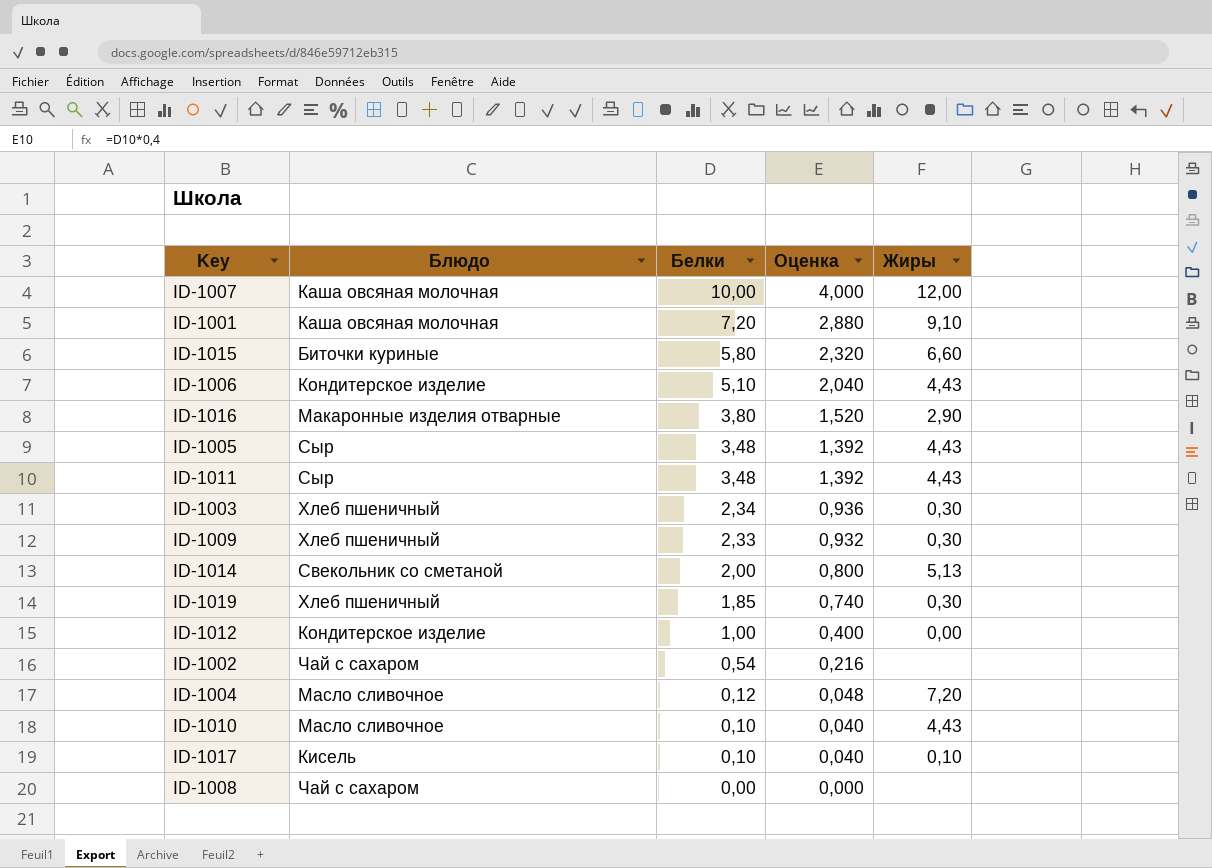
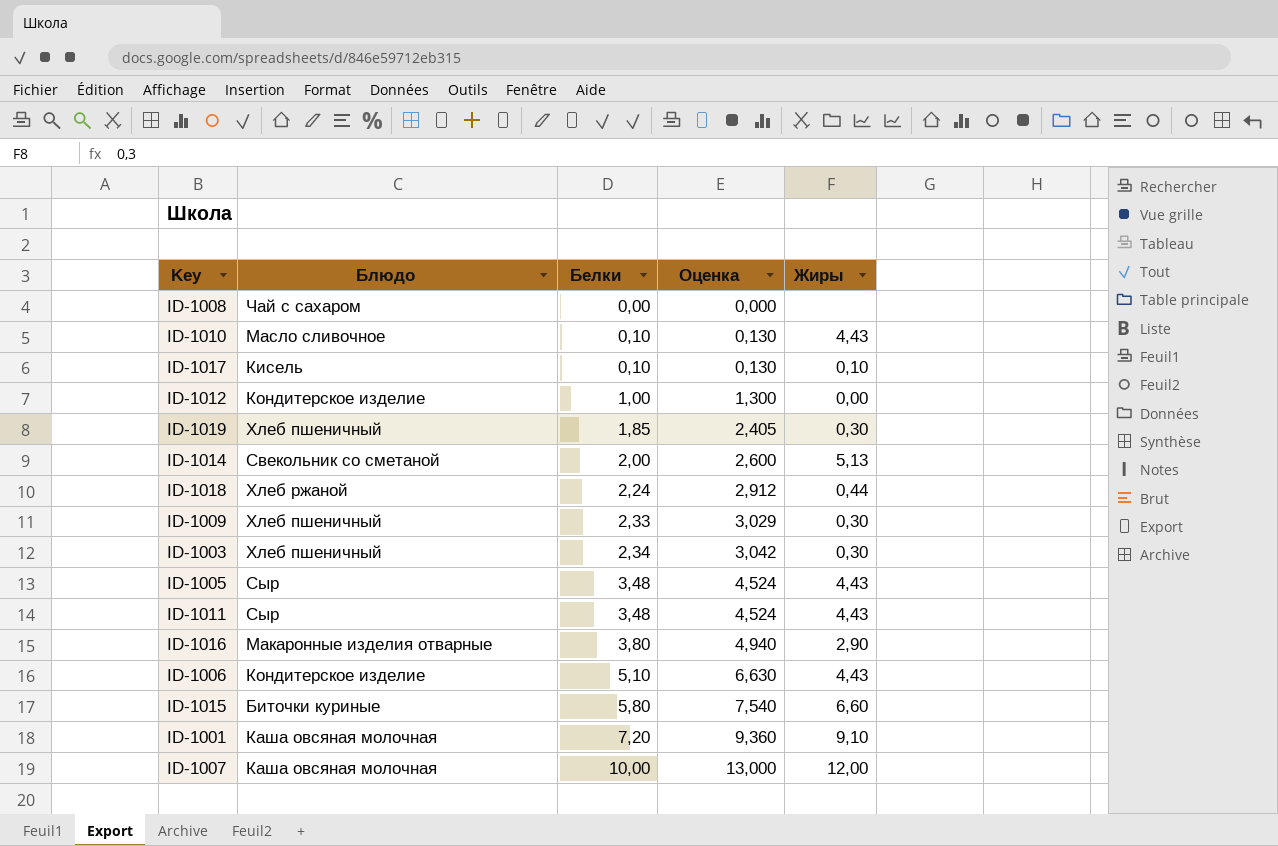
row order: Белки descending -> Белки ascending
column Оценка | formula: [Белки] * 0,4 -> [Белки] * 1,3
row ID-1002: Чай с сахаром | 0,54 | 0,216 | none -> none
row ID-1004: Масло сливочное | 0,12 | 0,048 | 7,20 -> none
row ID-1018: none -> Хлеб ржаной | 2,24 | 2,912 | 0,44

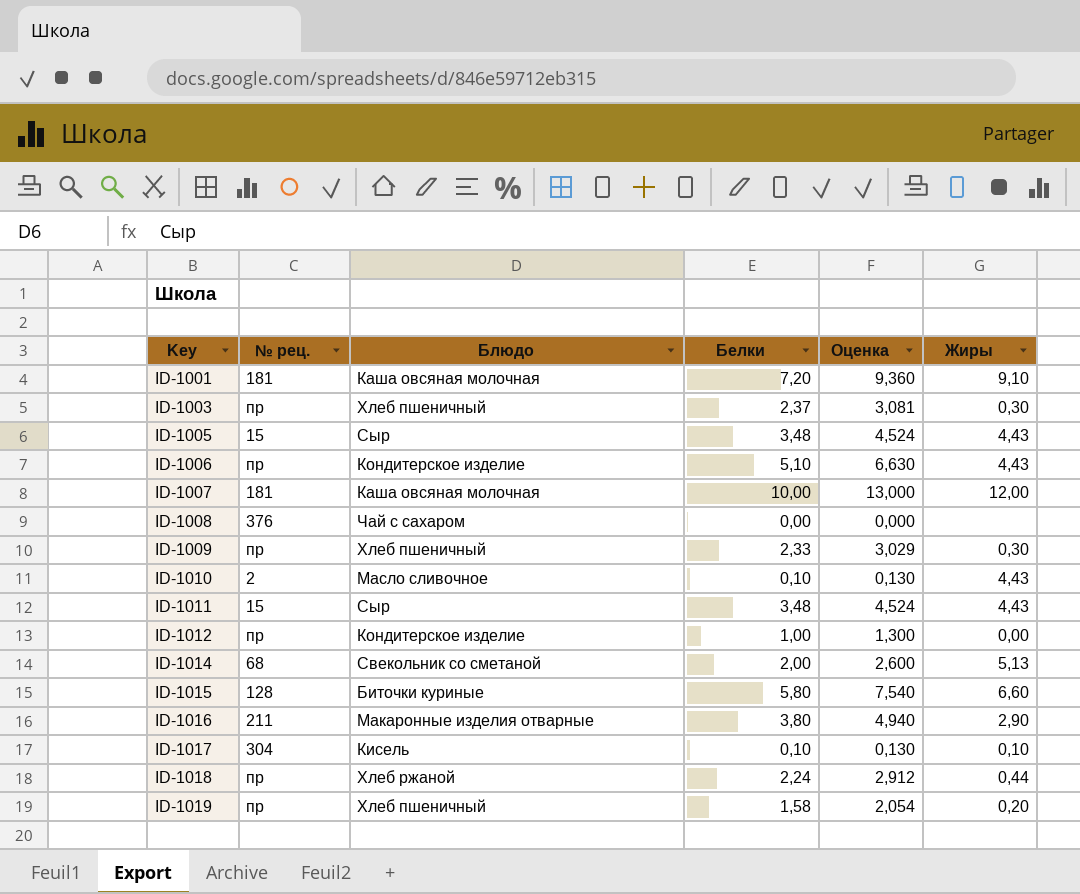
row order: Белки ascending -> Key ascending
column № рец. | position: none -> 2
ID-1003 | Белки: 2,34 -> 2,37
ID-1003 | Оценка: 3,042 -> 3,081
ID-1019 | Белки: 1,85 -> 1,58
ID-1019 | Оценка: 2,405 -> 2,054
ID-1019 | Жиры: 0,30 -> 0,20

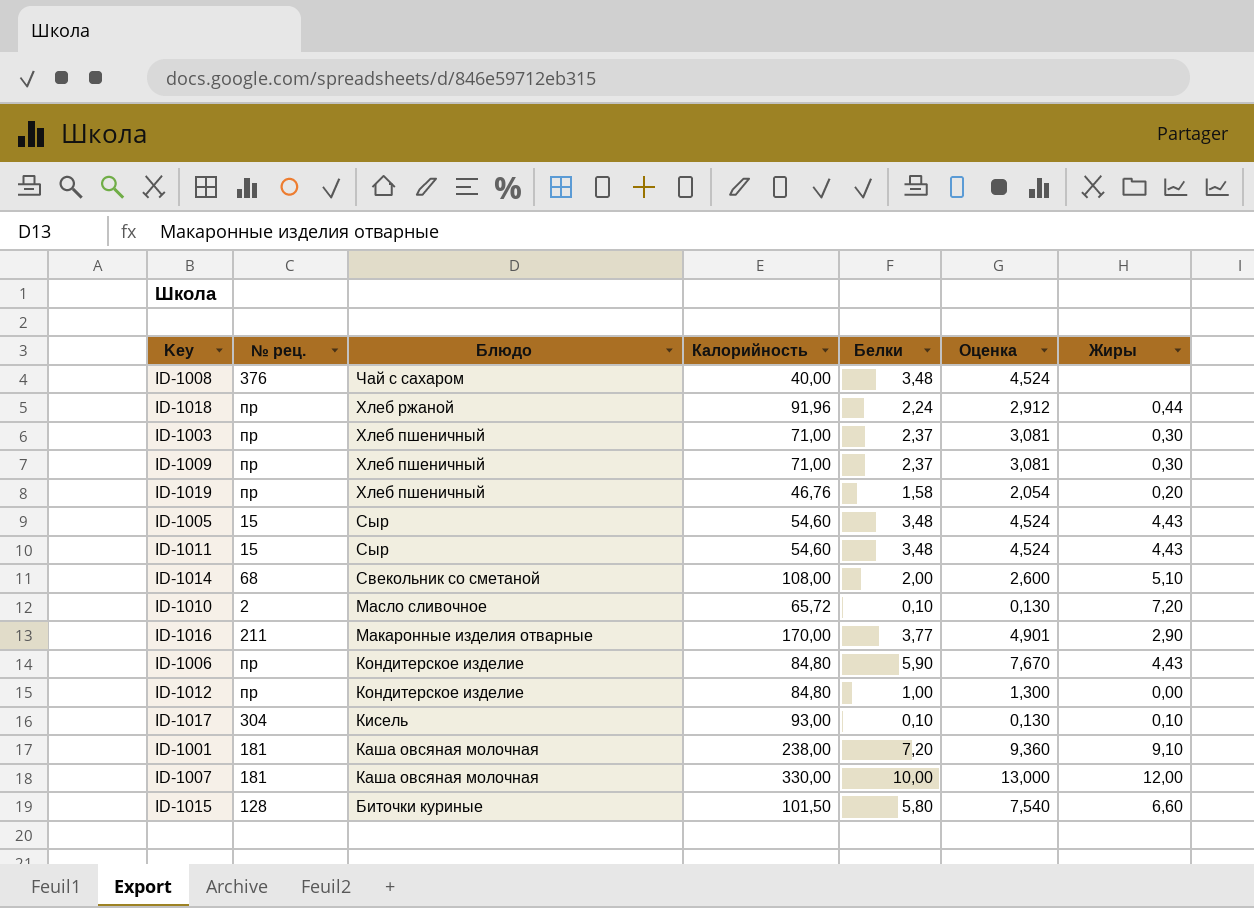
row order: Key ascending -> Блюдо descending
column Калорийность | position: none -> 4
ID-1008 | Белки: 0,00 -> 3,48
ID-1008 | Оценка: 0,000 -> 4,524
ID-1009 | Белки: 2,33 -> 2,37
ID-1009 | Оценка: 3,029 -> 3,081
ID-1014 | Жиры: 5,13 -> 5,10
ID-1010 | Жиры: 4,43 -> 7,20
ID-1016 | Белки: 3,80 -> 3,77
ID-1016 | Оценка: 4,940 -> 4,901
ID-1006 | Белки: 5,10 -> 5,90
ID-1006 | Оценка: 6,630 -> 7,670

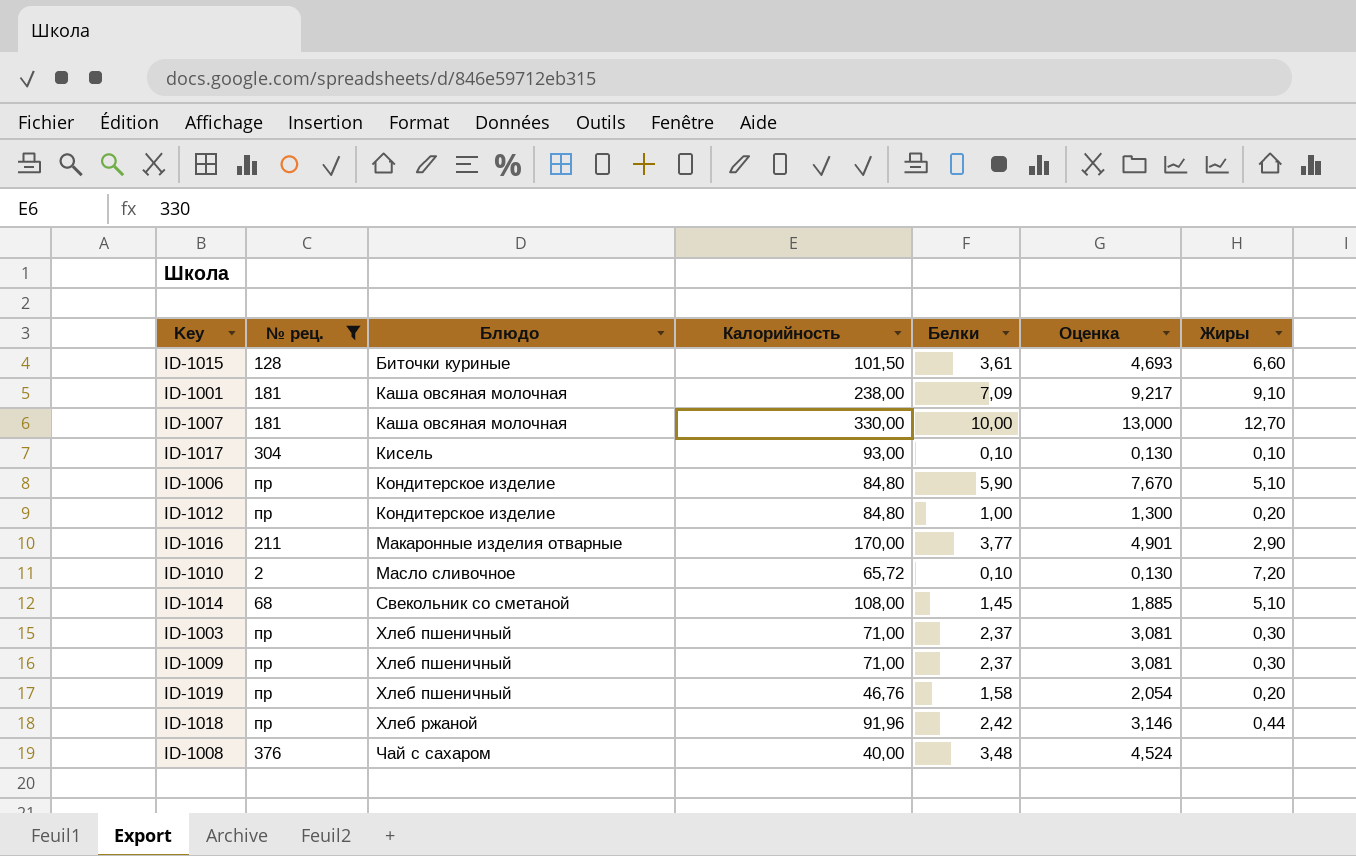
filter: none -> № рец. != 15
row order: Блюдо descending -> Блюдо ascending
ID-1015 | Белки: 5,80 -> 3,61
ID-1015 | Оценка: 7,540 -> 4,693
ID-1001 | Белки: 7,20 -> 7,09
ID-1001 | Оценка: 9,360 -> 9,217
ID-1007 | Жиры: 12,00 -> 12,70
ID-1006 | Жиры: 4,43 -> 5,10
ID-1012 | Жиры: 0,00 -> 0,20
ID-1014 | Белки: 2,00 -> 1,45
ID-1014 | Оценка: 2,600 -> 1,885
ID-1018 | Белки: 2,24 -> 2,42
ID-1018 | Оценка: 2,912 -> 3,146

